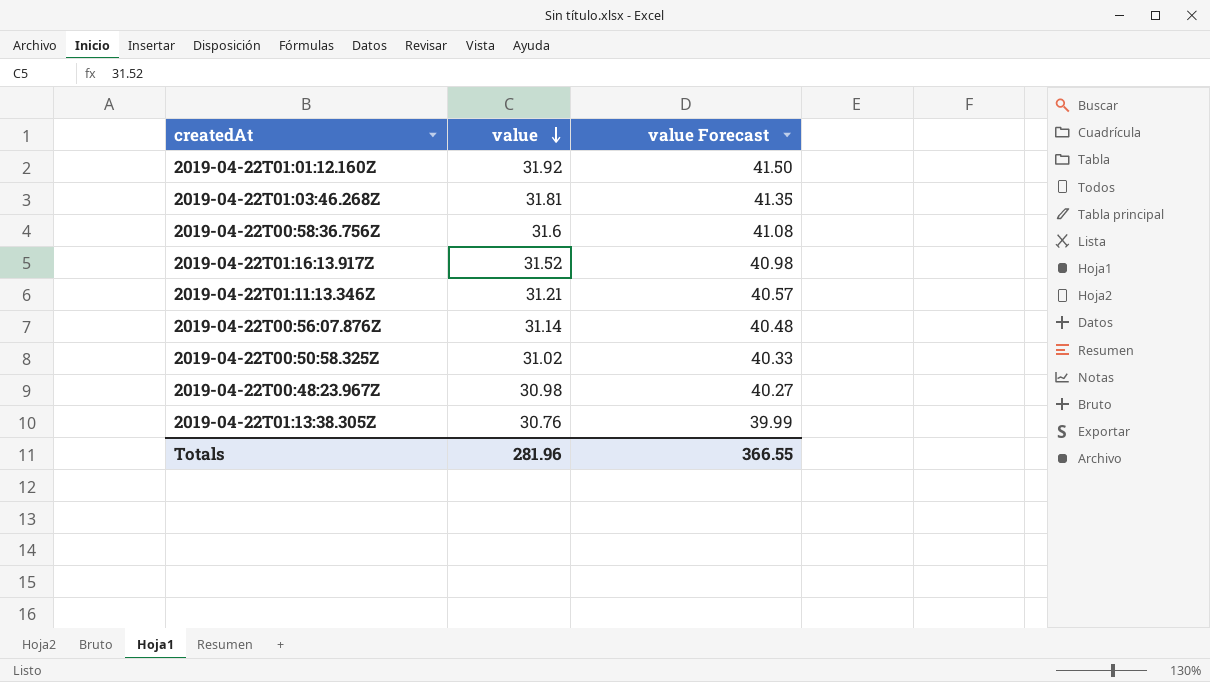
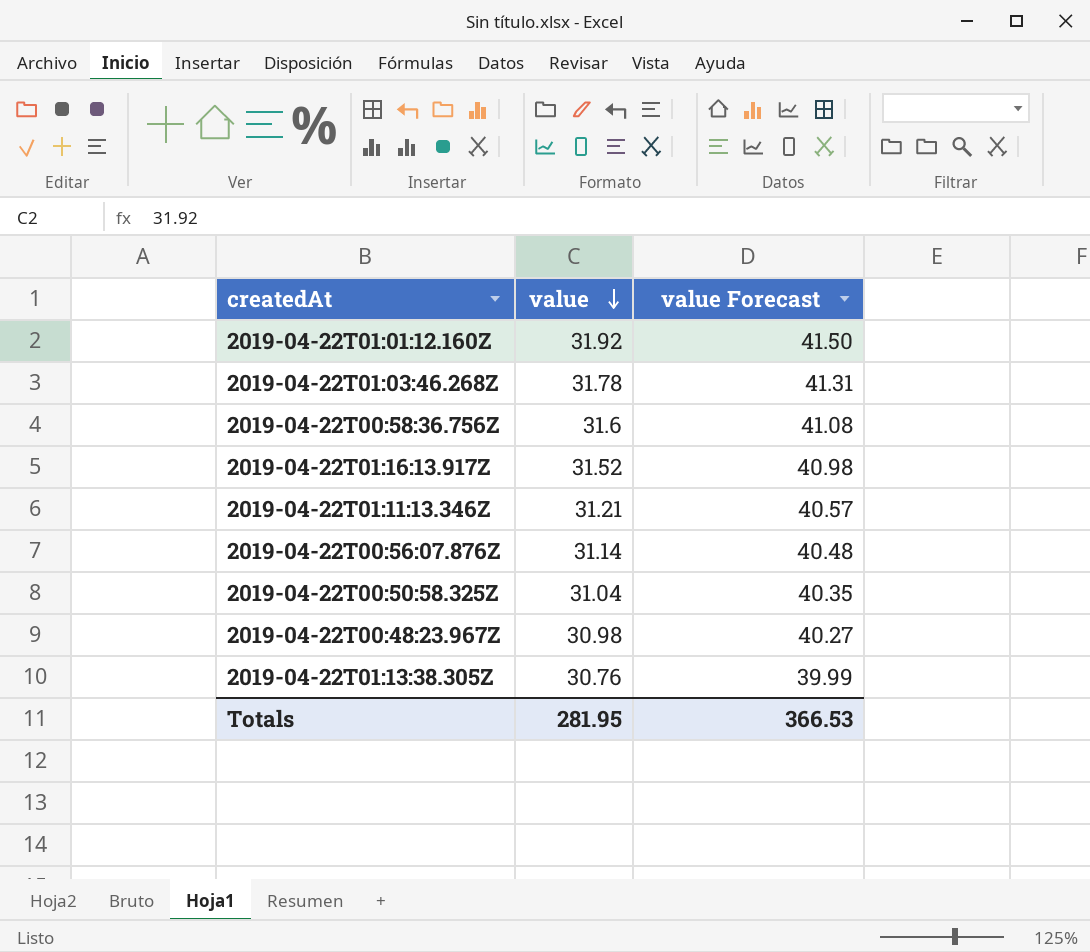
2019-04-22T01:03:46.268Z | value: 31.81 -> 31.78
2019-04-22T01:03:46.268Z | value Forecast: 41.35 -> 41.31
2019-04-22T00:50:58.325Z | value: 31.02 -> 31.04
2019-04-22T00:50:58.325Z | value Forecast: 40.33 -> 40.35
Totals | value: 281.96 -> 281.95
Totals | value Forecast: 366.55 -> 366.53

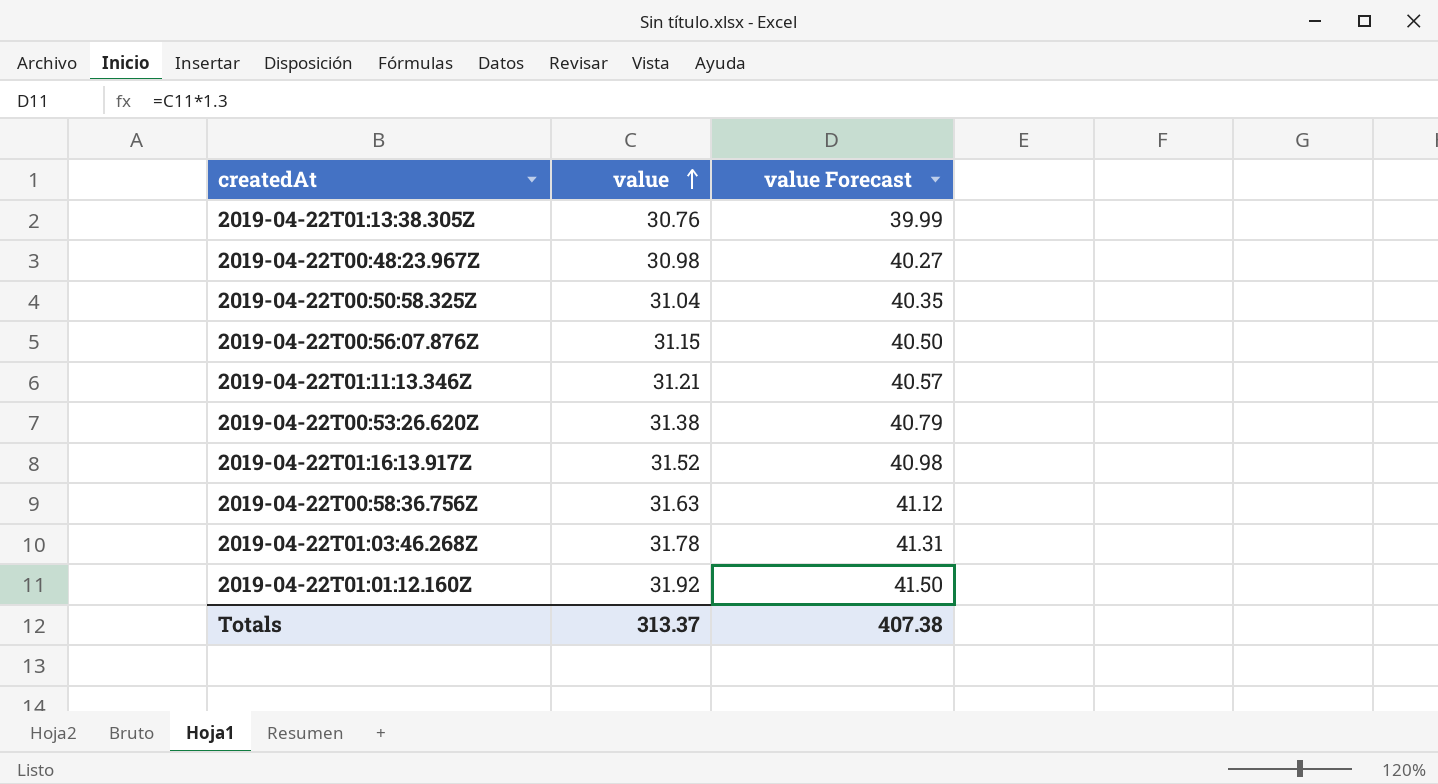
row order: value descending -> value ascending
2019-04-22T00:56:07.876Z | value: 31.14 -> 31.15
2019-04-22T00:56:07.876Z | value Forecast: 40.48 -> 40.50
row 2019-04-22T00:53:26.620Z: none -> 31.38 | 40.79
2019-04-22T00:58:36.756Z | value: 31.6 -> 31.63
2019-04-22T00:58:36.756Z | value Forecast: 41.08 -> 41.12
Totals | value: 281.95 -> 313.37
Totals | value Forecast: 366.53 -> 407.38

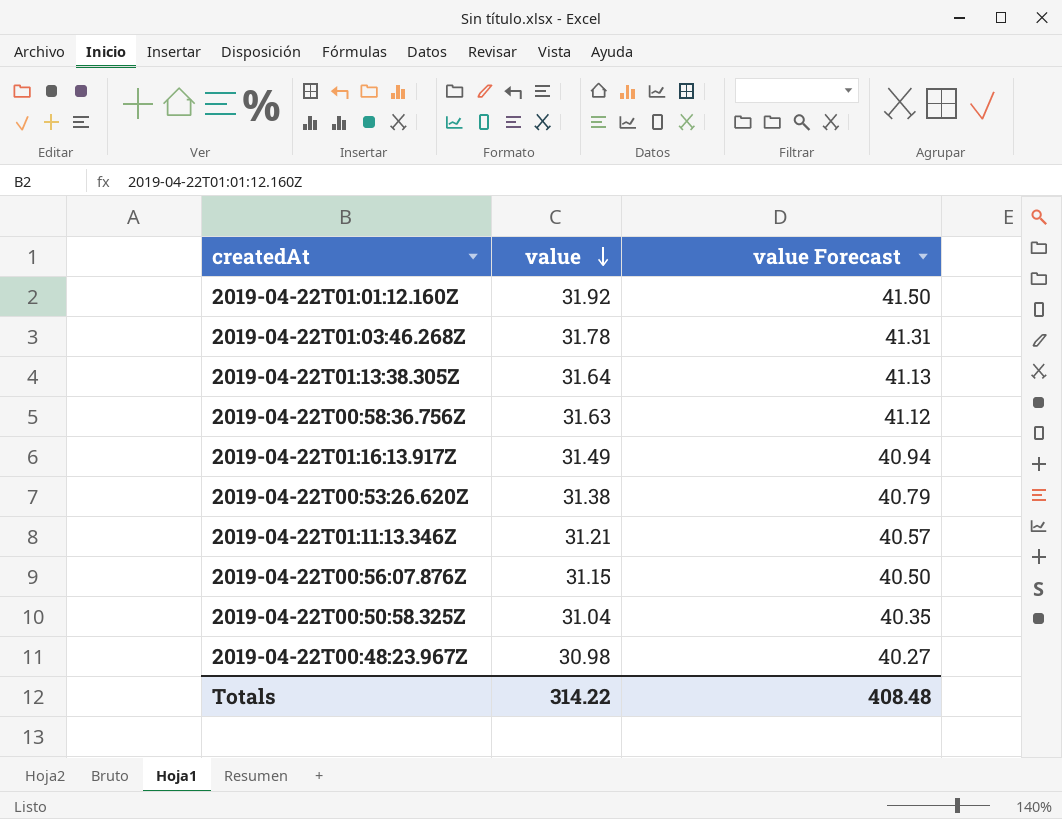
row order: value ascending -> value descending
2019-04-22T01:13:38.305Z | value: 30.76 -> 31.64
2019-04-22T01:13:38.305Z | value Forecast: 39.99 -> 41.13
2019-04-22T01:16:13.917Z | value: 31.52 -> 31.49
2019-04-22T01:16:13.917Z | value Forecast: 40.98 -> 40.94
Totals | value: 313.37 -> 314.22
Totals | value Forecast: 407.38 -> 408.48

